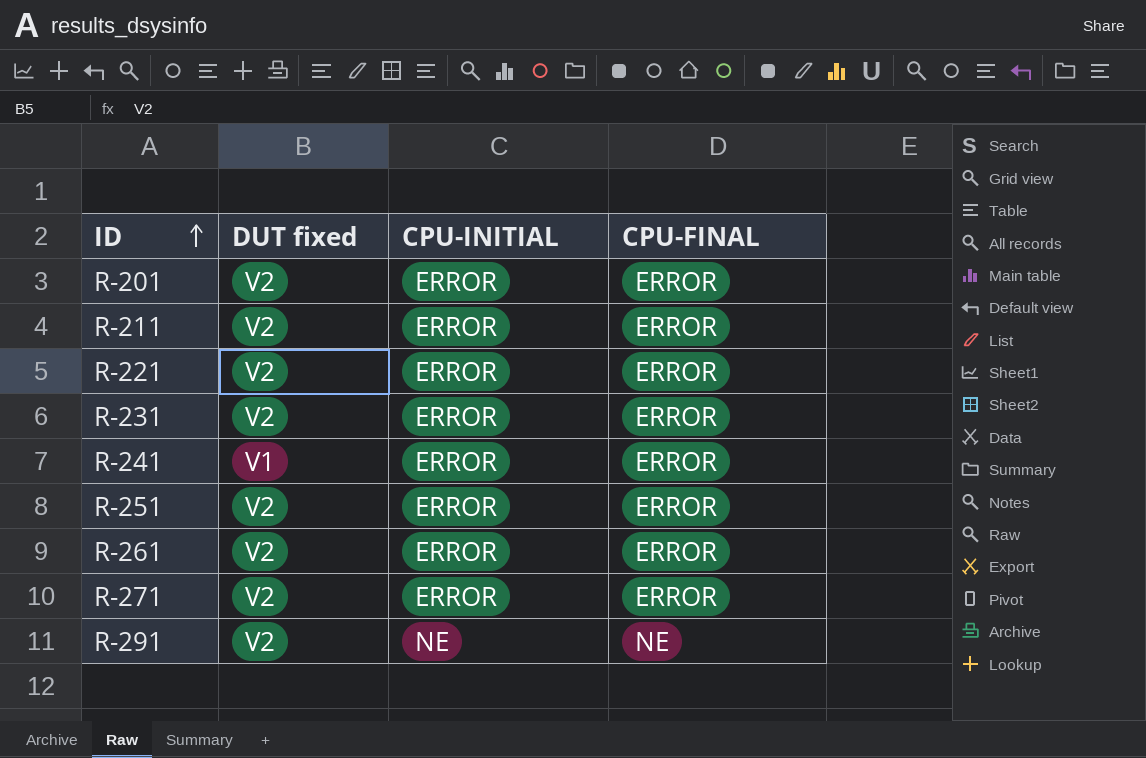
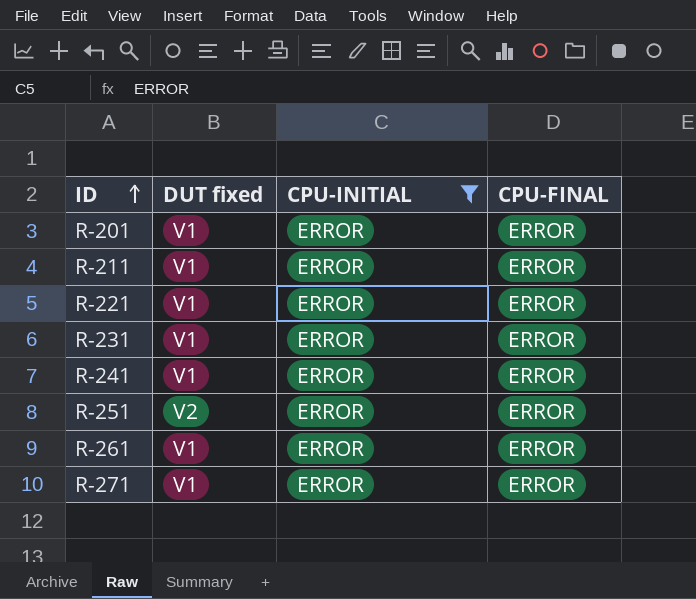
filter: none -> CPU-INITIAL = ERROR
R-201 | DUT fixed: V2 -> V1
R-211 | DUT fixed: V2 -> V1
R-221 | DUT fixed: V2 -> V1
R-231 | DUT fixed: V2 -> V1
R-261 | DUT fixed: V2 -> V1
R-271 | DUT fixed: V2 -> V1

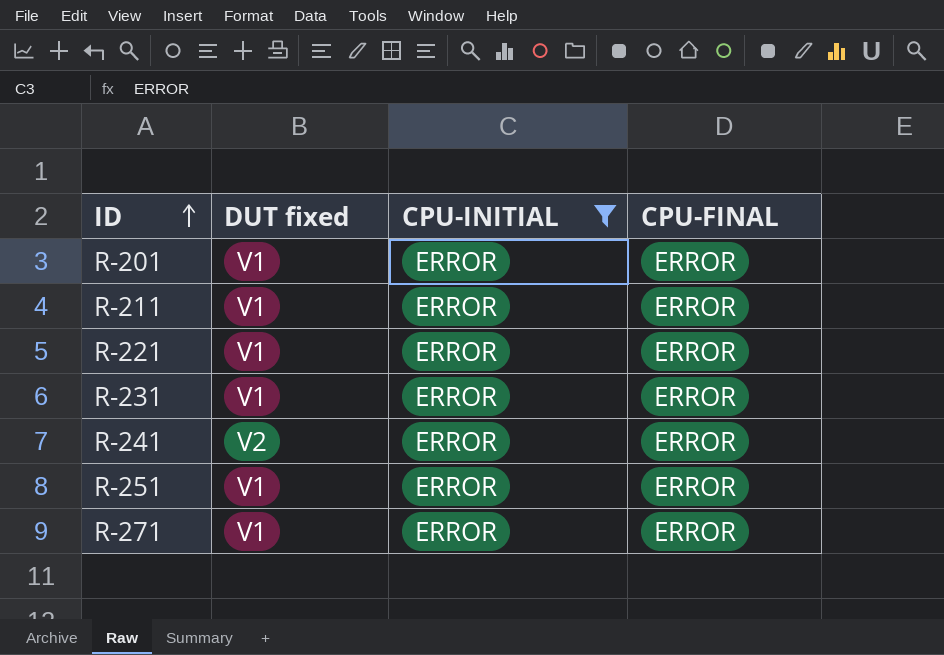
row R-261: V1 | ERROR | ERROR -> none
R-241 | DUT fixed: V1 -> V2
R-251 | DUT fixed: V2 -> V1

